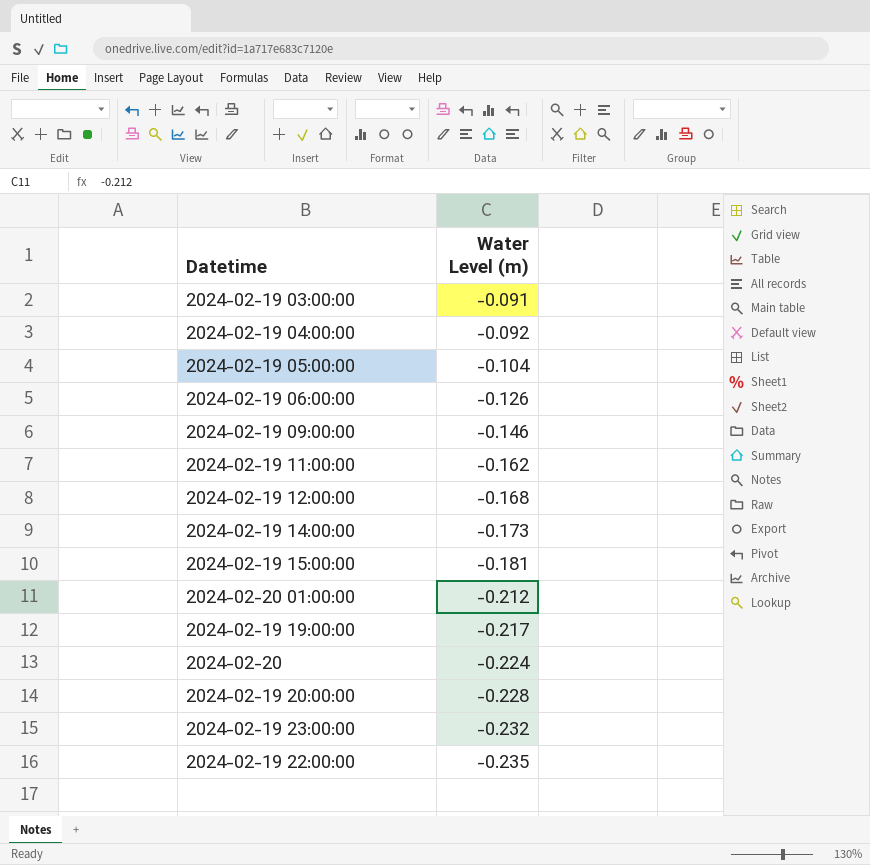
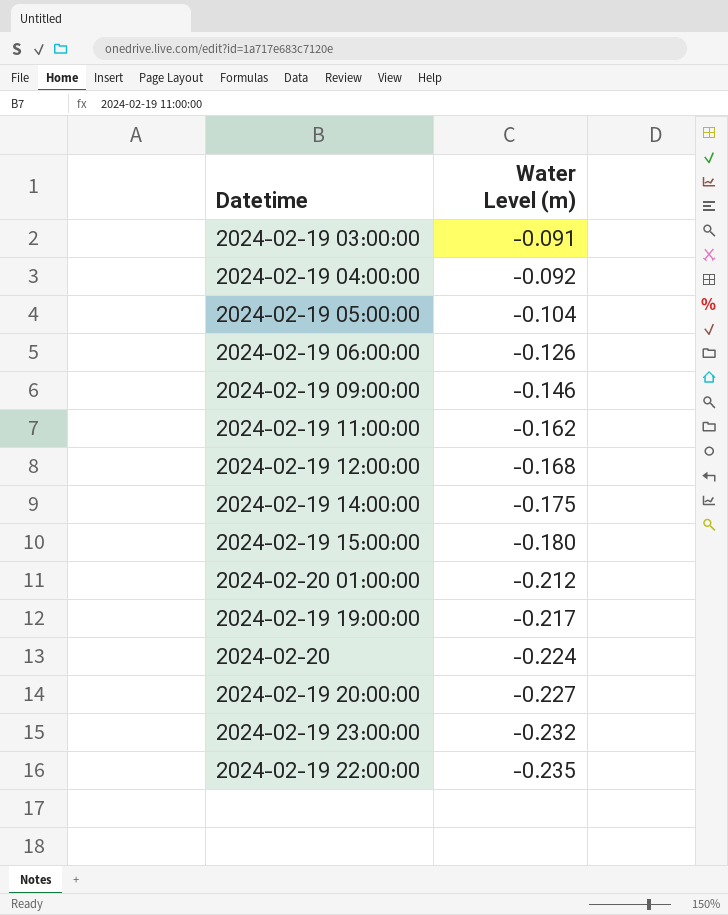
2024-02-19 14:00:00 | Water Level (m): -0.173 -> -0.175
2024-02-19 15:00:00 | Water Level (m): -0.181 -> -0.180
2024-02-19 20:00:00 | Water Level (m): -0.228 -> -0.227

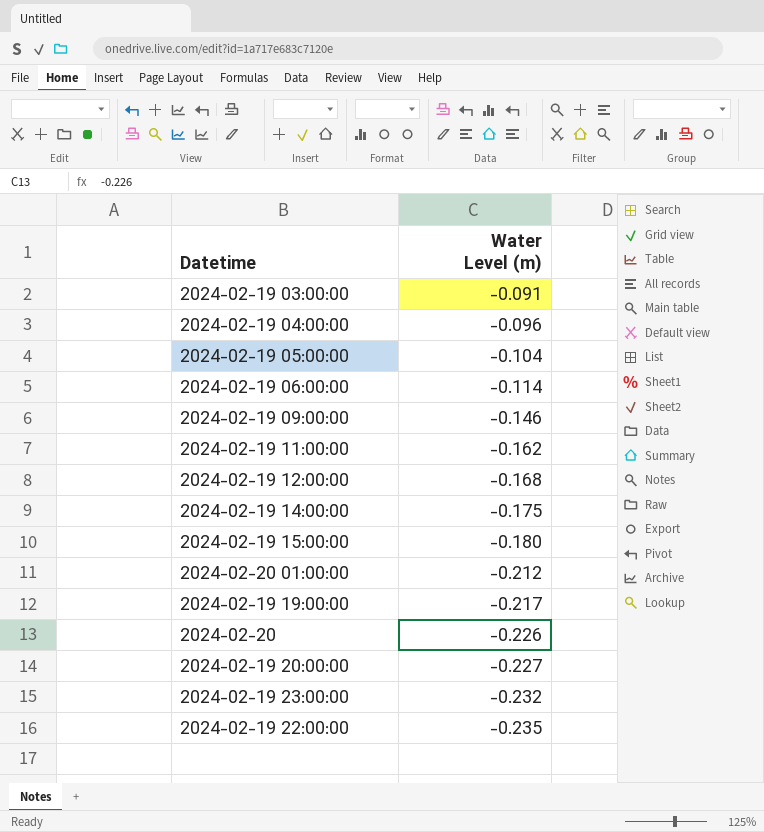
2024-02-19 04:00:00 | Water Level (m): -0.092 -> -0.096
2024-02-19 06:00:00 | Water Level (m): -0.126 -> -0.114
2024-02-20 | Water Level (m): -0.224 -> -0.226

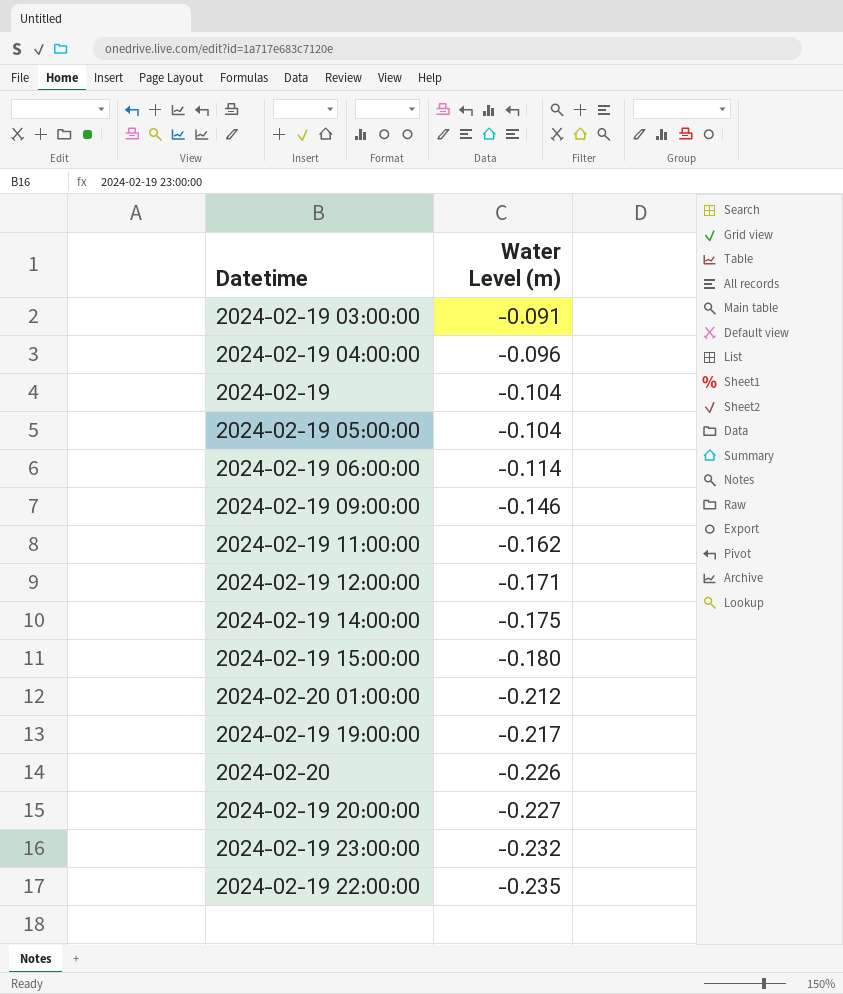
row 2024-02-19: none -> -0.104
2024-02-19 12:00:00 | Water Level (m): -0.168 -> -0.171

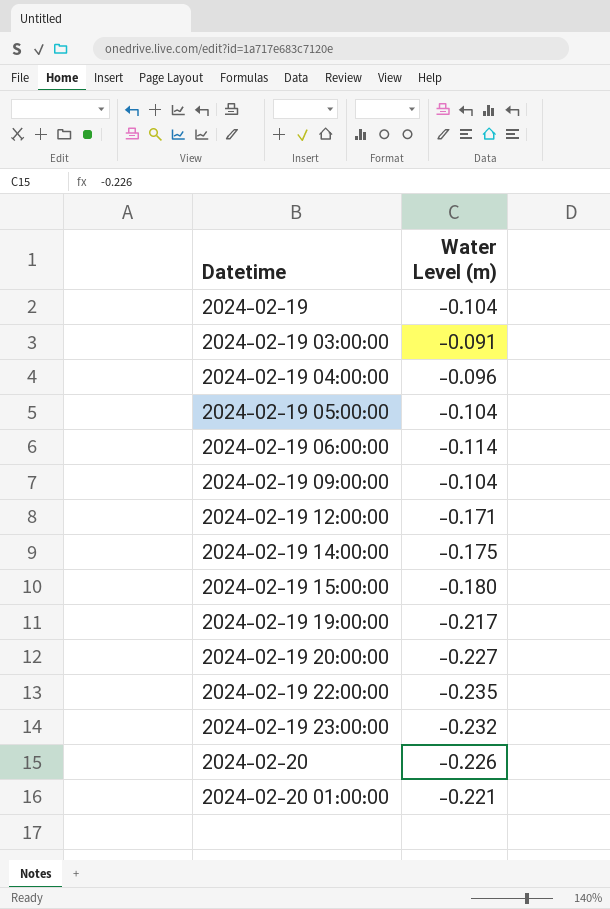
row order: Water Level (m) descending -> Datetime ascending
row 2024-02-19 11:00:00: -0.162 -> none
2024-02-19 09:00:00 | Water Level (m): -0.146 -> -0.104
2024-02-20 01:00:00 | Water Level (m): -0.212 -> -0.221

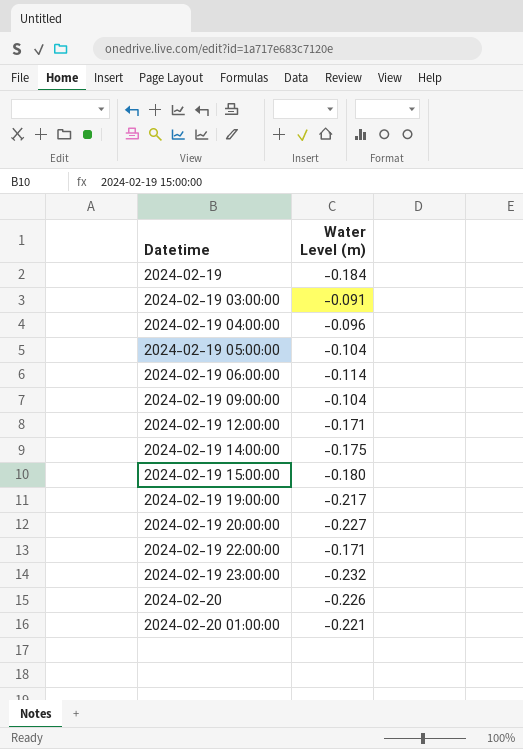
2024-02-19 | Water Level (m): -0.104 -> -0.184
2024-02-19 22:00:00 | Water Level (m): -0.235 -> -0.171

